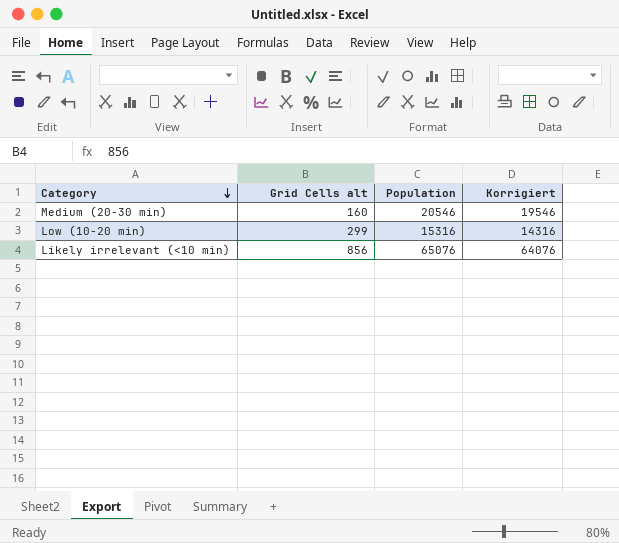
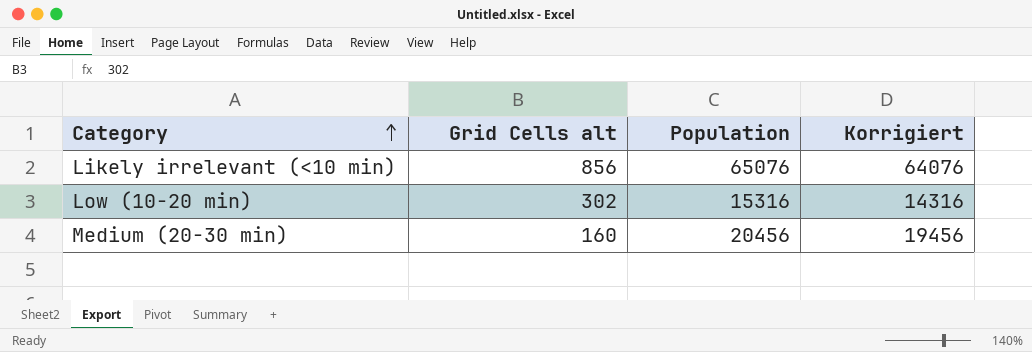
row order: Category descending -> Category ascending
Low (10-20 min) | Grid Cells alt: 299 -> 302
Medium (20-30 min) | Population: 20546 -> 20456
Medium (20-30 min) | Korrigiert: 19546 -> 19456

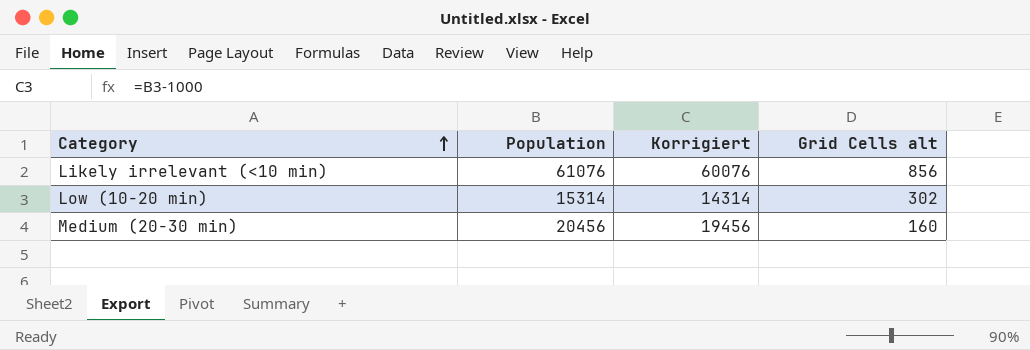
column Grid Cells alt | position: 2 -> 4
Likely irrelevant (<10 min) | Population: 65076 -> 61076
Likely irrelevant (<10 min) | Korrigiert: 64076 -> 60076
Low (10-20 min) | Population: 15316 -> 15314
Low (10-20 min) | Korrigiert: 14316 -> 14314

